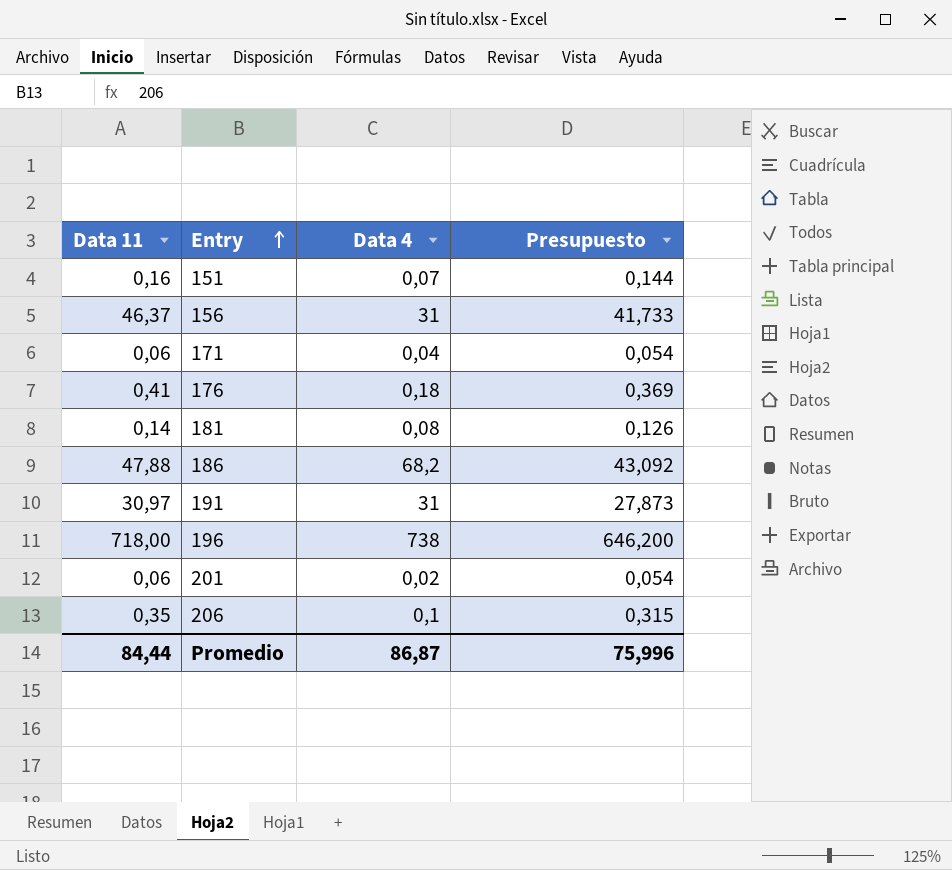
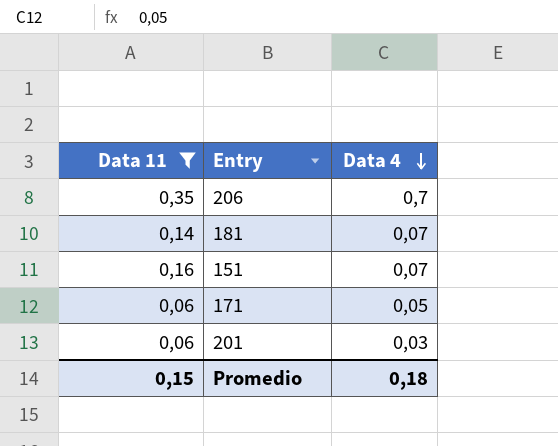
filter: none -> Data 11 <= 0,35
row order: Entry ascending -> Data 4 descending
column Presupuesto | formula: [Data 11] * 0,9 -> none
206 | Data 4: 0,1 -> 0,7
181 | Data 4: 0,08 -> 0,07
171 | Data 4: 0,04 -> 0,05
201 | Data 4: 0,02 -> 0,03
Promedio | Data 11: 84,44 -> 0,15
Promedio | Data 4: 86,87 -> 0,18

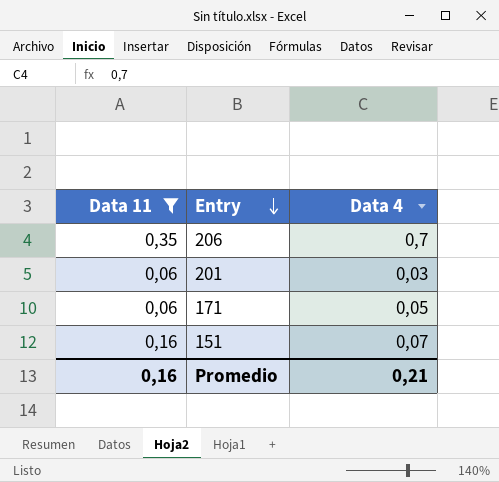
row order: Data 4 descending -> Entry descending
row 181: 0,14 | 0,07 -> none
Promedio | Data 11: 0,15 -> 0,16
Promedio | Data 4: 0,18 -> 0,21

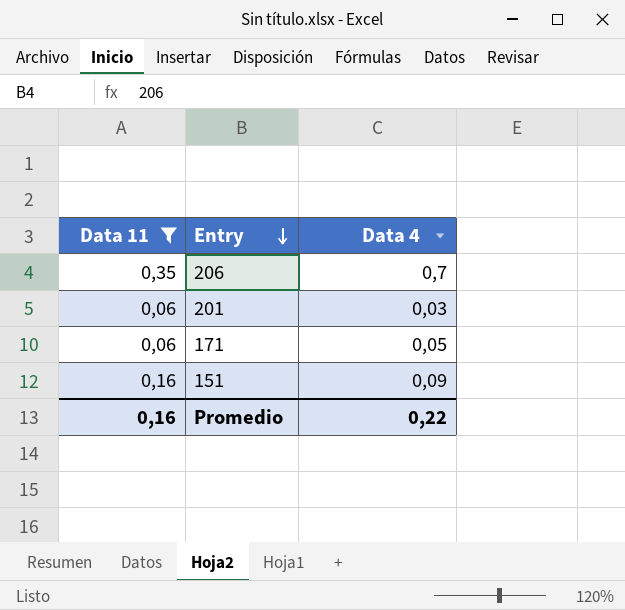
151 | Data 4: 0,07 -> 0,09
Promedio | Data 4: 0,21 -> 0,22

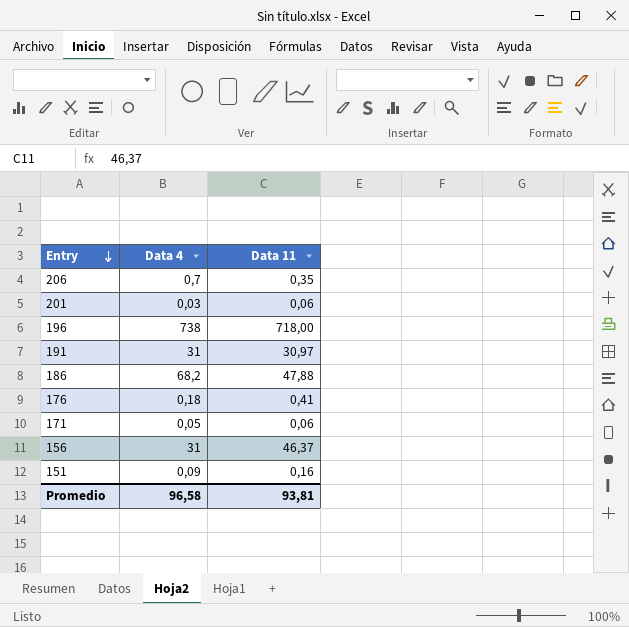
filter: Data 11 <= 0,35 -> none
column Data 11 | position: 1 -> 3
Promedio | Data 4: 0,22 -> 96,58
Promedio | Data 11: 0,16 -> 93,81

